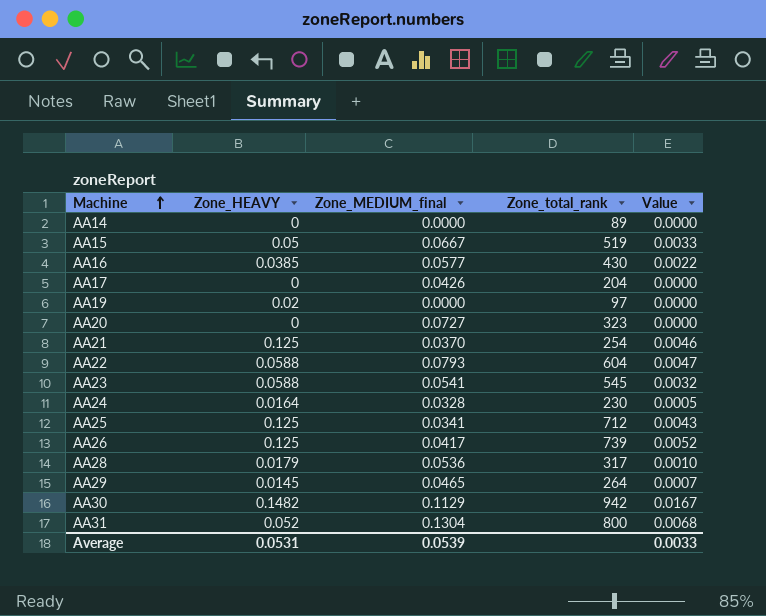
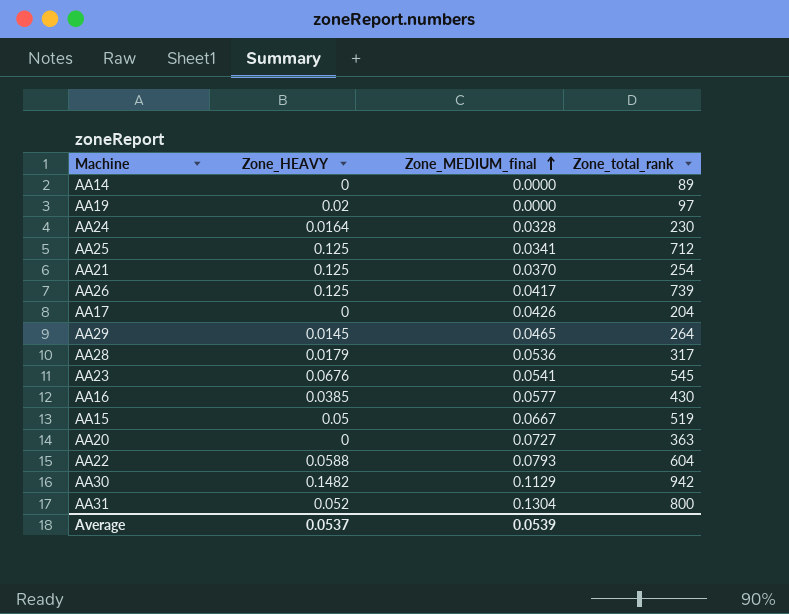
row order: Machine ascending -> Zone_MEDIUM_final ascending
column Value | formula: [Zone_HEAVY] * [Zone_MEDIUM_final] -> none
AA23 | Zone_HEAVY: 0.0588 -> 0.0676
AA20 | Zone_total_rank: 323 -> 363
Average | Zone_HEAVY: 0.0531 -> 0.0537

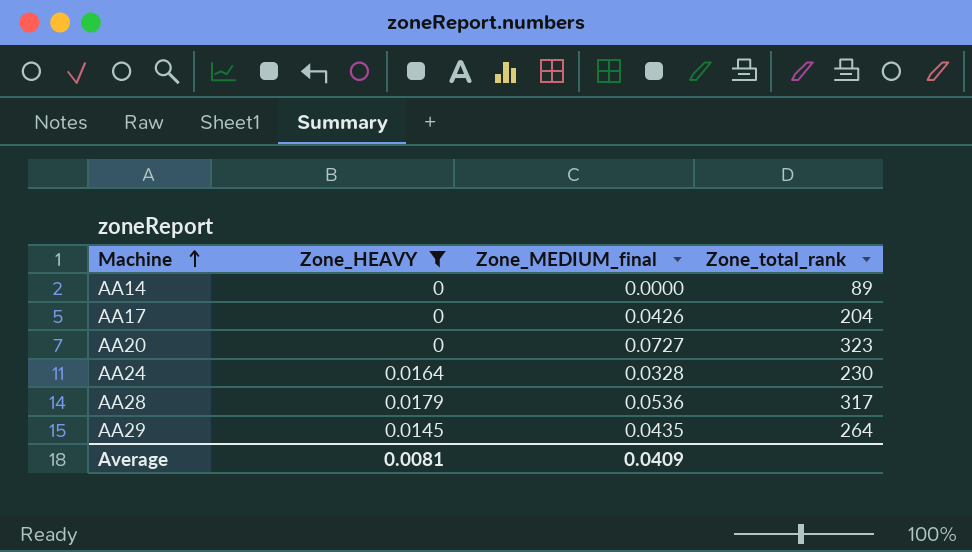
filter: none -> Zone_HEAVY <= 0.0179
row order: Zone_MEDIUM_final ascending -> Machine ascending
AA20 | Zone_total_rank: 363 -> 323
AA29 | Zone_MEDIUM_final: 0.0465 -> 0.0435
Average | Zone_HEAVY: 0.0537 -> 0.0081
Average | Zone_MEDIUM_final: 0.0539 -> 0.0409

